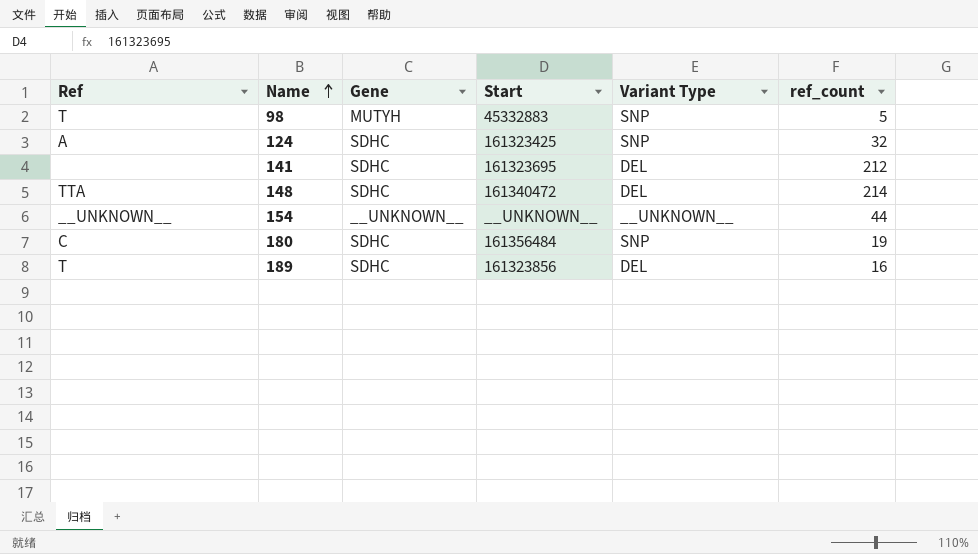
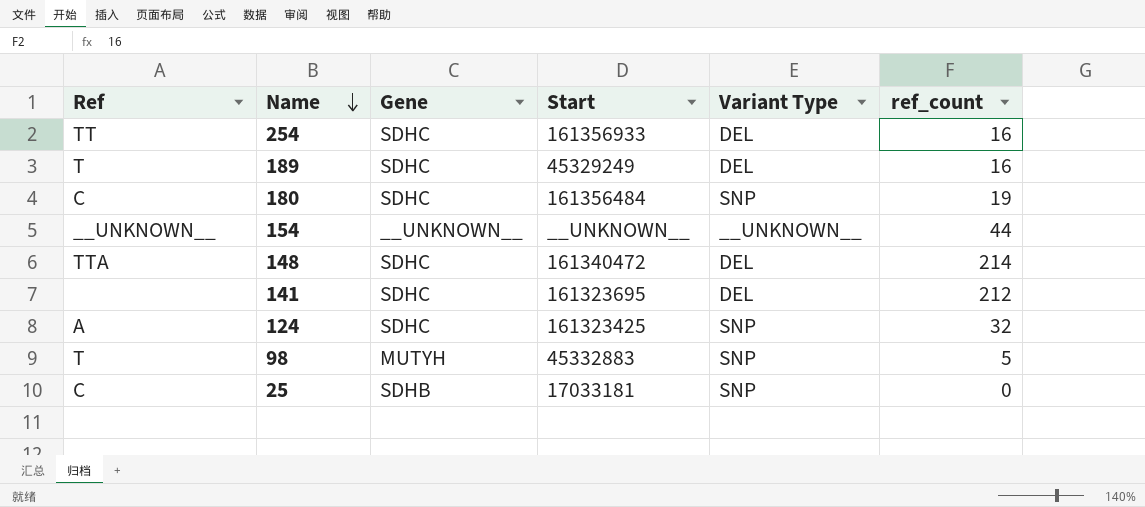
row order: Name ascending -> Name descending
row 254: none -> TT | SDHC | 161356933 | DEL | 16
189 | Start: 161323856 -> 45329249
row 25: none -> C | SDHB | 17033181 | SNP | 0

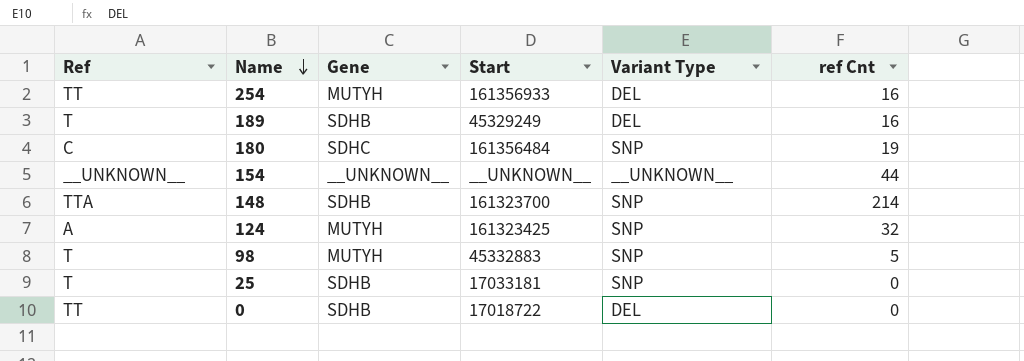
column name: ref_count -> ref Cnt
row 141: none | SDHC | 161323695 | DEL | 212 -> none
254 | Gene: SDHC -> MUTYH
189 | Gene: SDHC -> SDHB
148 | Gene: SDHC -> SDHB
148 | Start: 161340472 -> 161323700
148 | Variant Type: DEL -> SNP
124 | Gene: SDHC -> MUTYH
25 | Ref: C -> T
row 0: none -> TT | SDHB | 17018722 | DEL | 0

